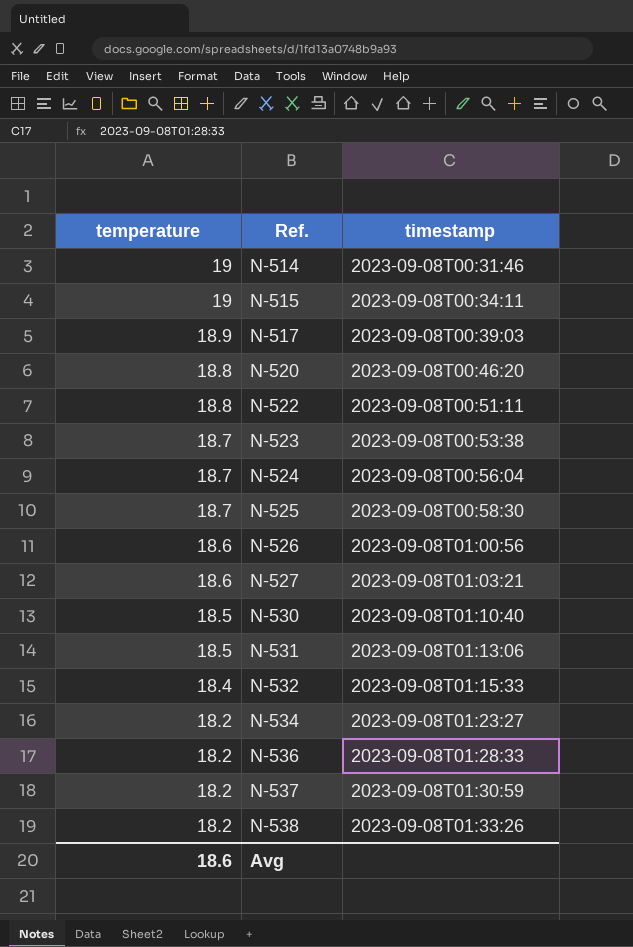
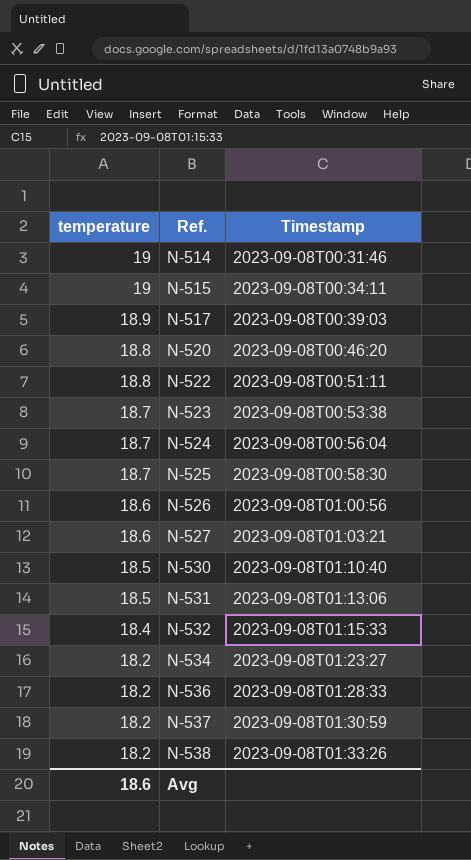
column name: timestamp -> Timestamp

